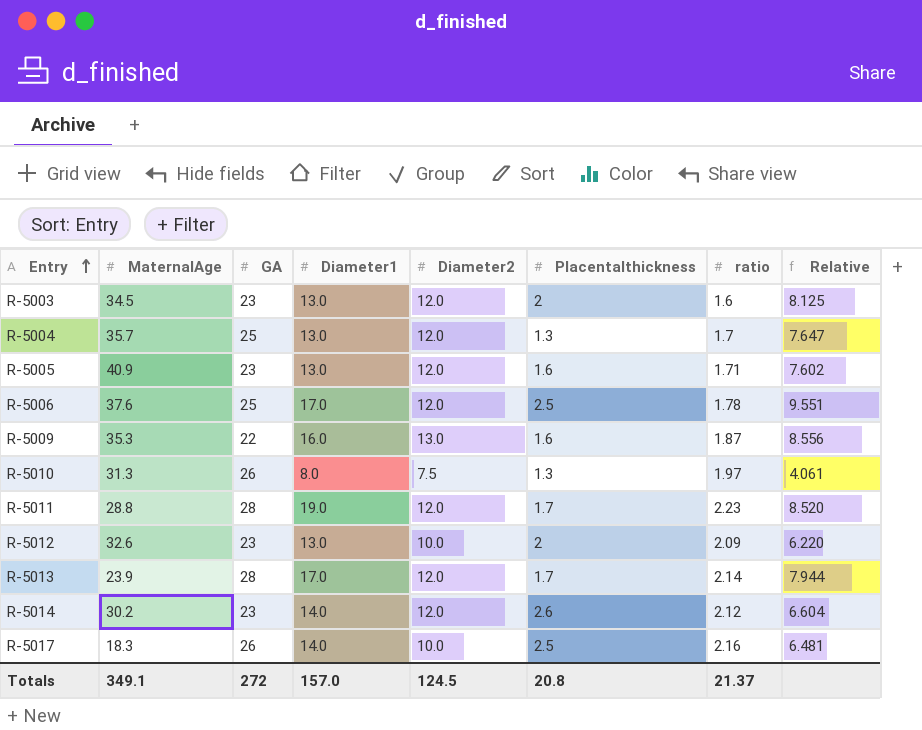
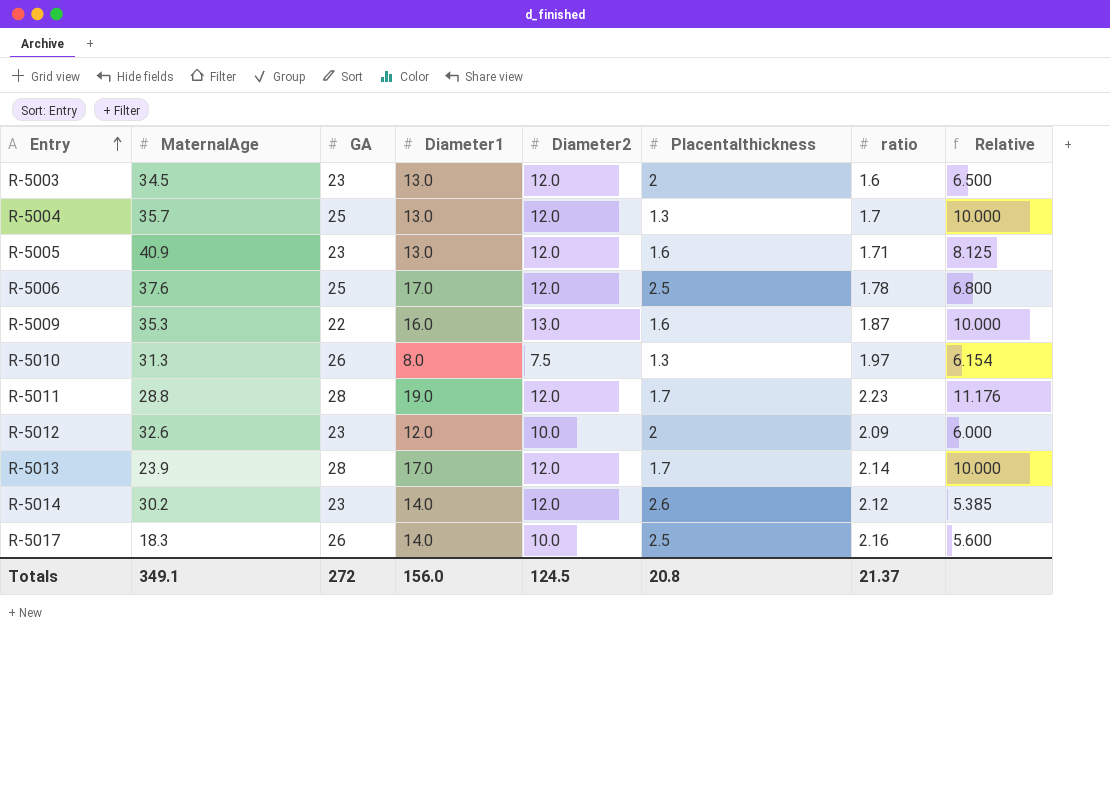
column Relative | formula: [Diameter1] / [ratio] -> [Diameter1] / [Placentalthickness]
R-5012 | Diameter1: 13.0 -> 12.0
Totals | Diameter1: 157.0 -> 156.0

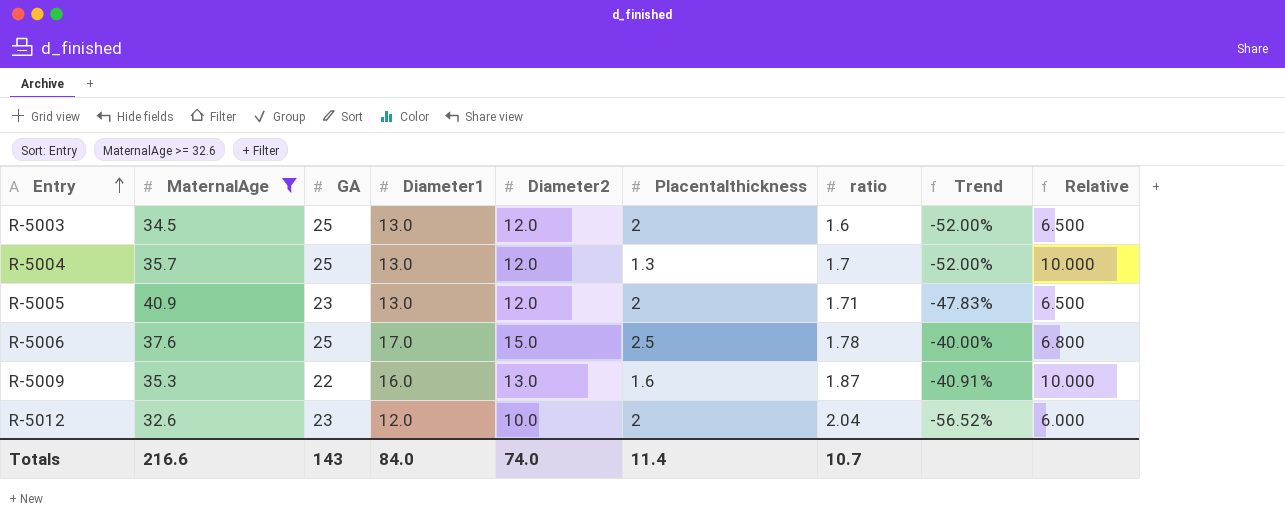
filter: none -> MaternalAge >= 32.6
column Trend | formula: none -> ([Diameter2] - [GA]) / [GA]
R-5003 | GA: 23 -> 25
R-5005 | Placentalthickness: 1.6 -> 2
R-5005 | Relative: 8.125 -> 6.500
R-5006 | Diameter2: 12.0 -> 15.0
R-5012 | ratio: 2.09 -> 2.04
Totals | MaternalAge: 349.1 -> 216.6
Totals | GA: 272 -> 143
Totals | Diameter1: 156.0 -> 84.0
Totals | Diameter2: 124.5 -> 74.0
Totals | Placentalthickness: 20.8 -> 11.4
Totals | ratio: 21.37 -> 10.7

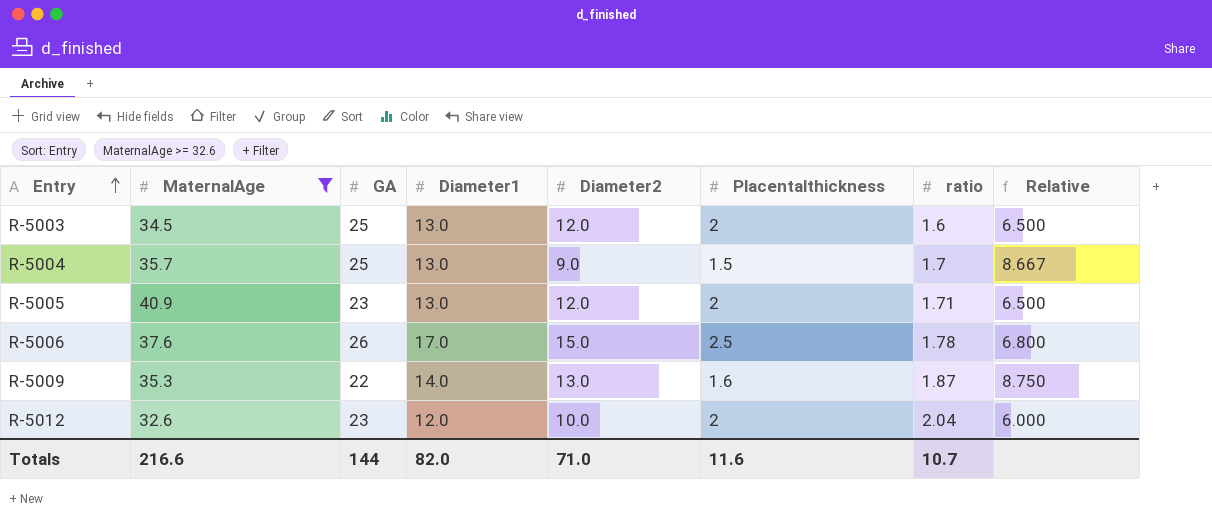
column Trend | formula: ([Diameter2] - [GA]) / [GA] -> none
R-5004 | Diameter2: 12.0 -> 9.0
R-5004 | Placentalthickness: 1.3 -> 1.5
R-5004 | Relative: 10.000 -> 8.667
R-5006 | GA: 25 -> 26
R-5009 | Diameter1: 16.0 -> 14.0
R-5009 | Relative: 10.000 -> 8.750
Totals | GA: 143 -> 144
Totals | Diameter1: 84.0 -> 82.0
Totals | Diameter2: 74.0 -> 71.0
Totals | Placentalthickness: 11.4 -> 11.6

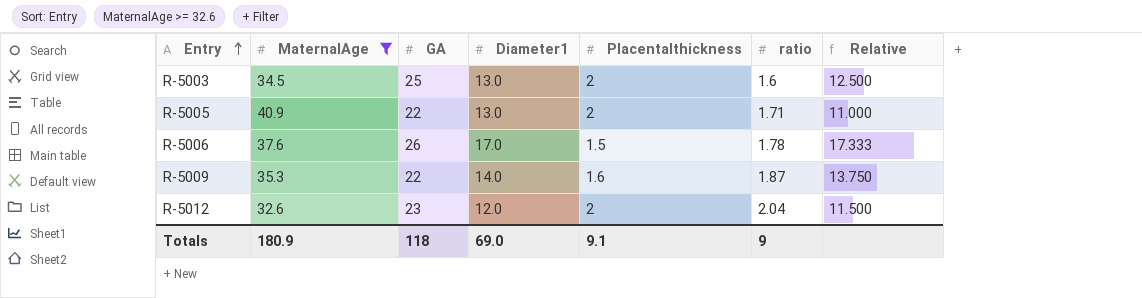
column Diameter2 | position: 5 -> none
column Relative | formula: [Diameter1] / [Placentalthickness] -> [GA] / [Placentalthickness]
row R-5004: 35.7 | 25 | 13.0 | 9.0 | 1.5 | 1.7 | 8.667 -> none
R-5005 | GA: 23 -> 22
R-5006 | Placentalthickness: 2.5 -> 1.5
Totals | MaternalAge: 216.6 -> 180.9
Totals | GA: 144 -> 118
Totals | Diameter1: 82.0 -> 69.0
Totals | Placentalthickness: 11.6 -> 9.1
Totals | ratio: 10.7 -> 9

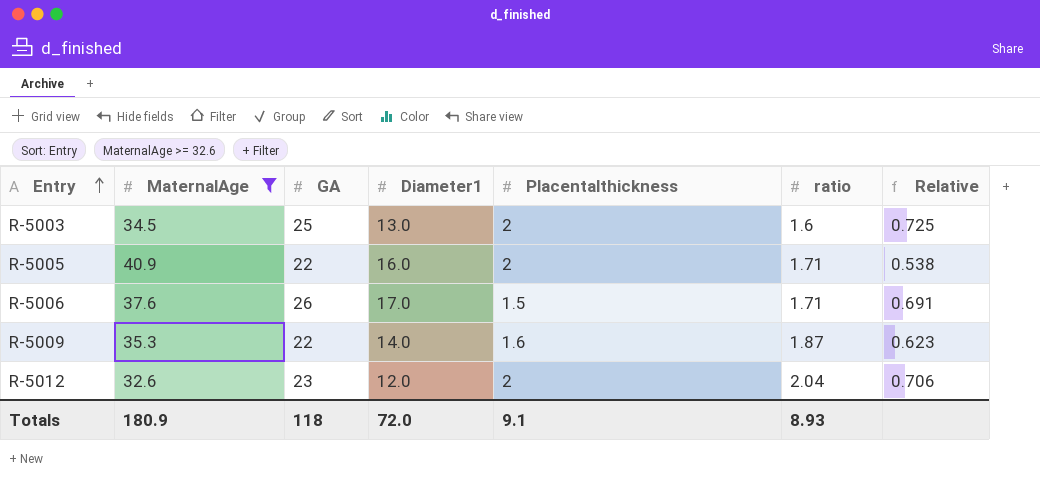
column Relative | formula: [GA] / [Placentalthickness] -> [GA] / [MaternalAge]
R-5005 | Diameter1: 13.0 -> 16.0
R-5006 | ratio: 1.78 -> 1.71
Totals | Diameter1: 69.0 -> 72.0
Totals | ratio: 9 -> 8.93

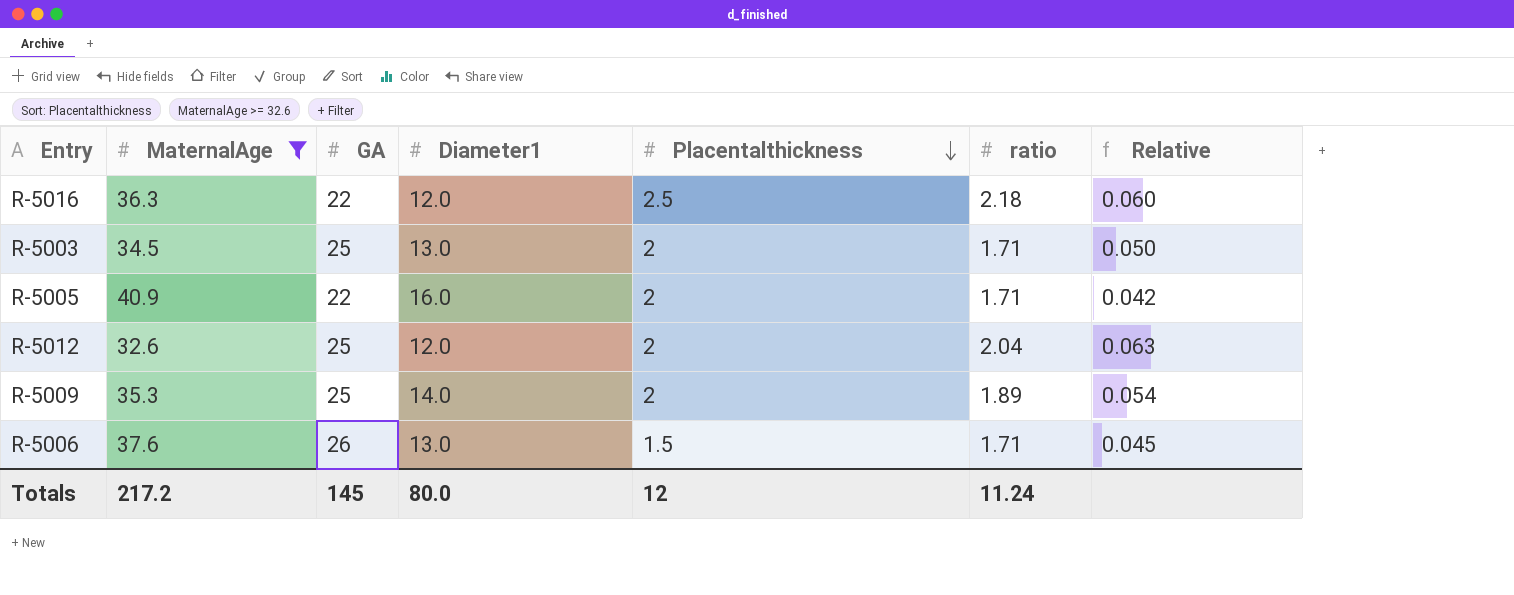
row order: Entry ascending -> Placentalthickness descending
column Relative | formula: [GA] / [MaternalAge] -> [ratio] / [MaternalAge]
row R-5016: none -> 36.3 | 22 | 12.0 | 2.5 | 2.18 | 0.060
R-5003 | ratio: 1.6 -> 1.71
R-5012 | GA: 23 -> 25
R-5009 | GA: 22 -> 25
R-5009 | Placentalthickness: 1.6 -> 2
R-5009 | ratio: 1.87 -> 1.89
R-5006 | Diameter1: 17.0 -> 13.0
Totals | MaternalAge: 180.9 -> 217.2
Totals | GA: 118 -> 145
Totals | Diameter1: 72.0 -> 80.0
Totals | Placentalthickness: 9.1 -> 12
Totals | ratio: 8.93 -> 11.24

